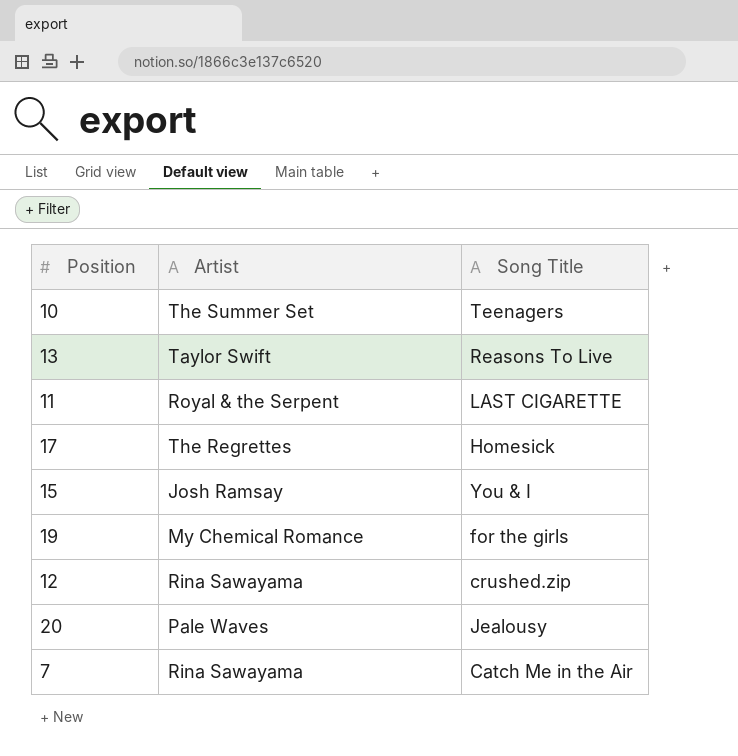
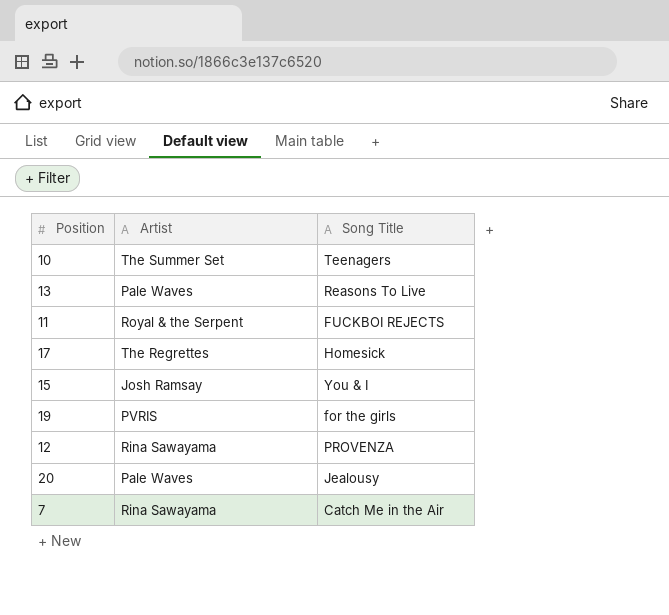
13 | Artist: Taylor Swift -> Pale Waves
11 | Song Title: LAST CIGARETTE -> FUCKBOI REJECTS
19 | Artist: My Chemical Romance -> PVRIS
12 | Song Title: crushed.zip -> PROVENZA

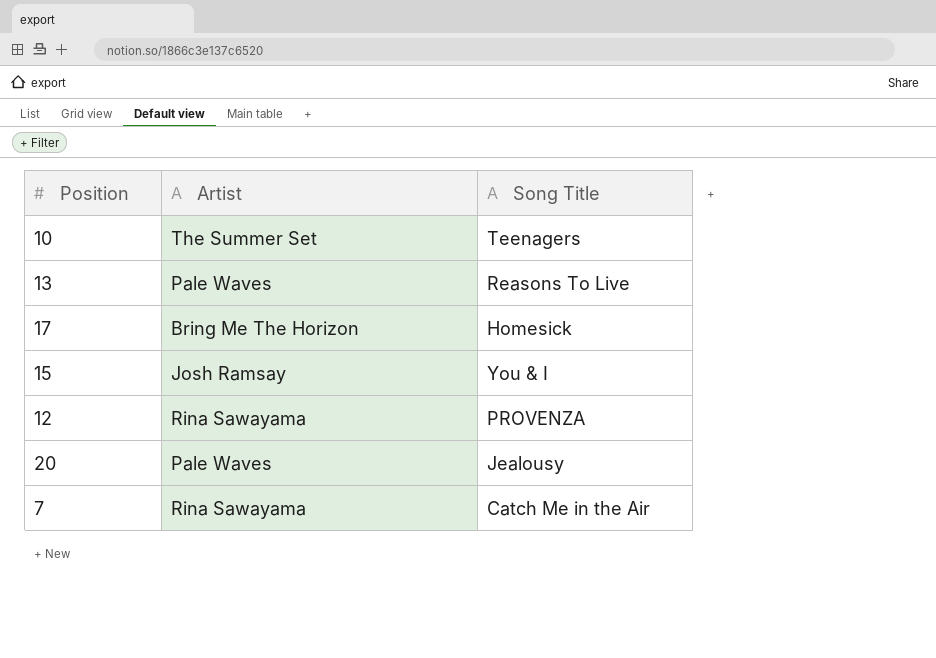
row 11: Royal & the Serpent | FUCKBOI REJECTS -> none
row 19: PVRIS | for the girls -> none
17 | Artist: The Regrettes -> Bring Me The Horizon

